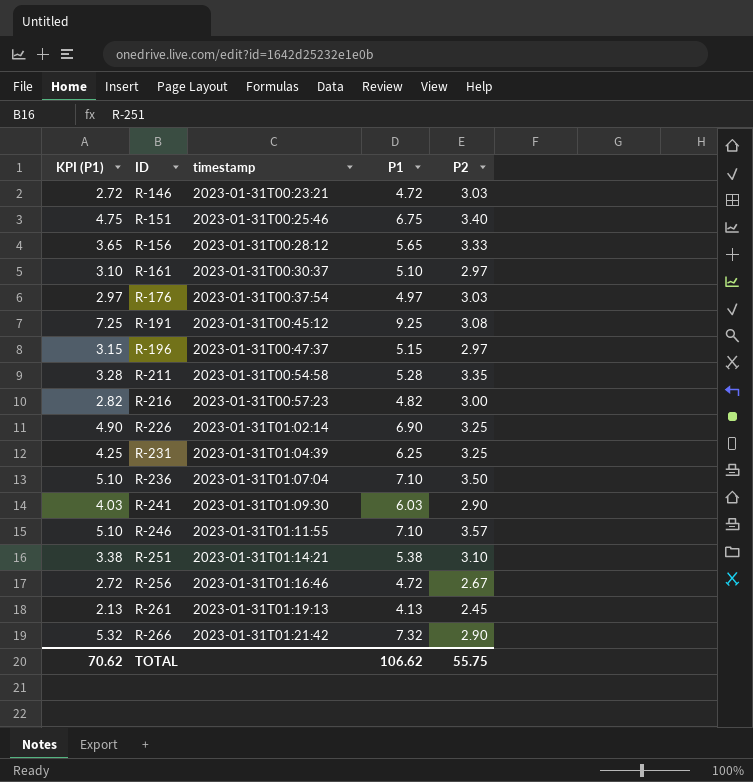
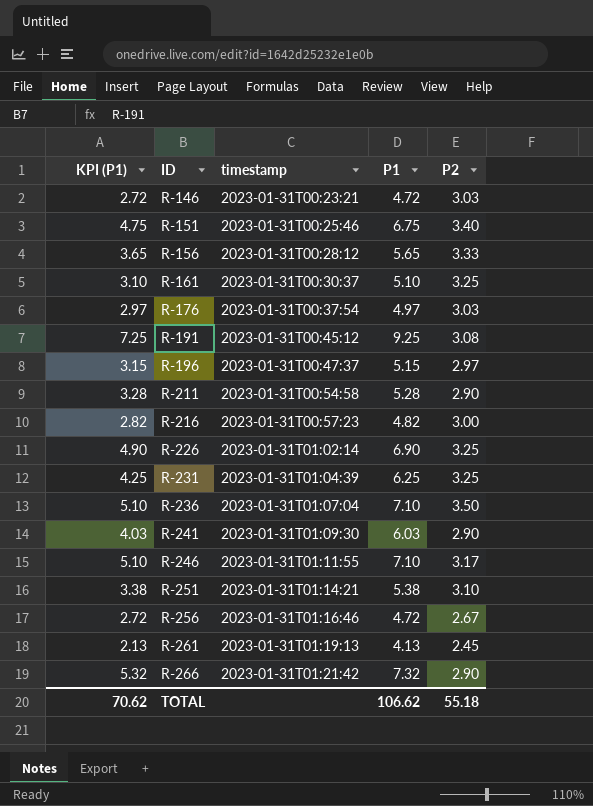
R-161 | P2: 2.97 -> 3.25
R-211 | P2: 3.35 -> 2.90
R-246 | P2: 3.57 -> 3.17
TOTAL | P2: 55.75 -> 55.18

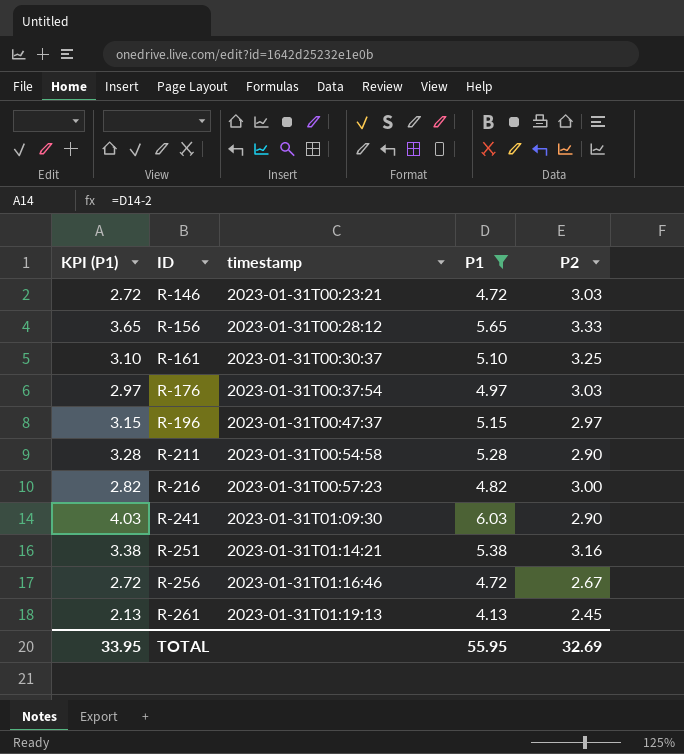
filter: none -> P1 <= 6.03
R-251 | P2: 3.10 -> 3.16
TOTAL | KPI (P1): 70.62 -> 33.95
TOTAL | P1: 106.62 -> 55.95
TOTAL | P2: 55.18 -> 32.69

